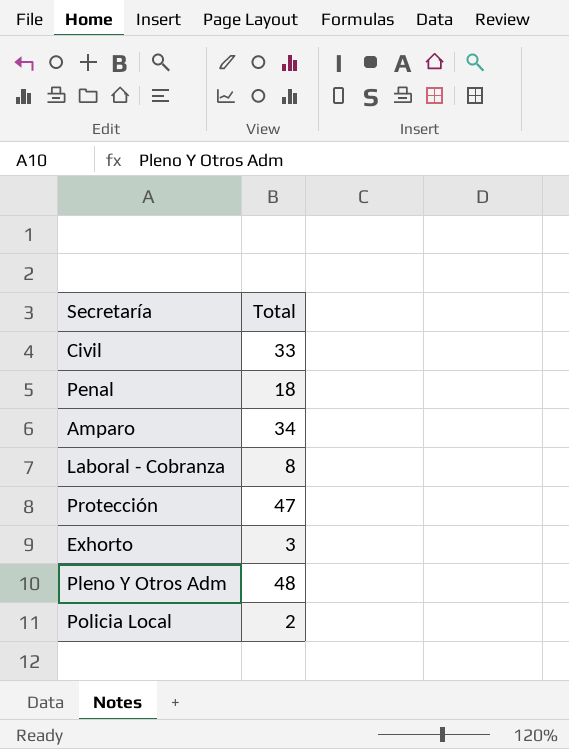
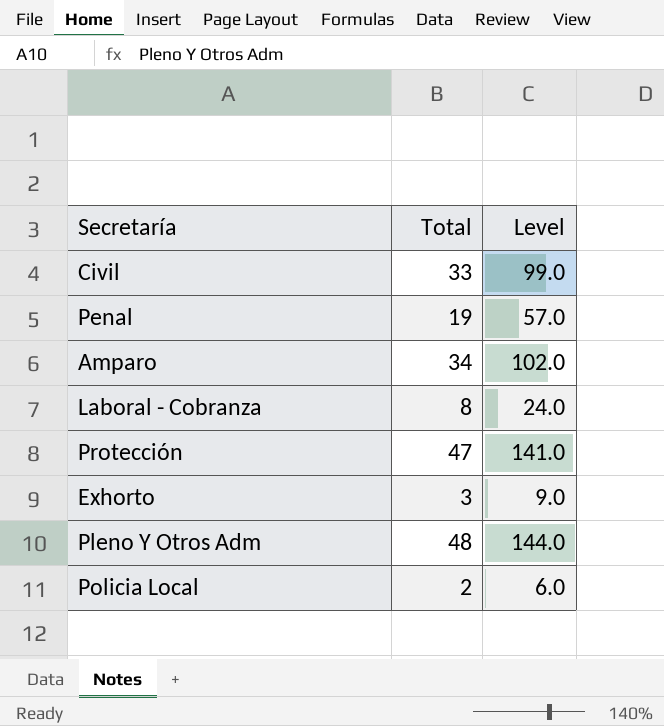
column Level | formula: none -> [Total] * 3
Penal | Total: 18 -> 19

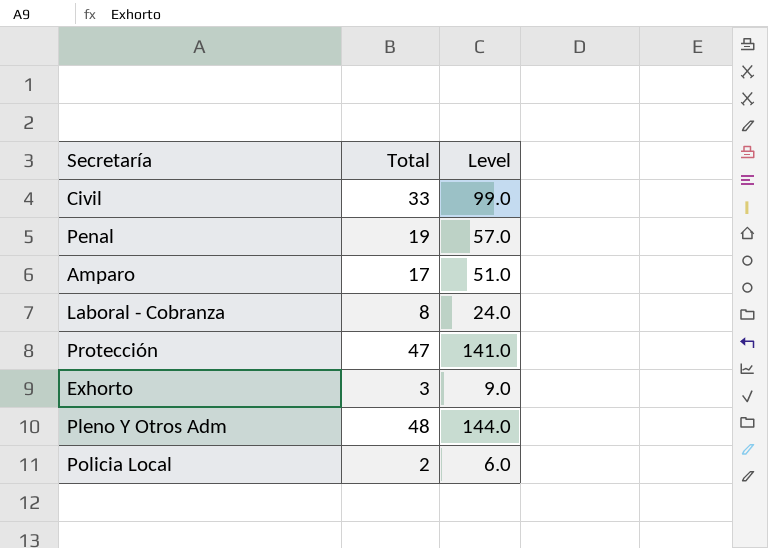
Amparo | Total: 34 -> 17
Amparo | Level: 102.0 -> 51.0

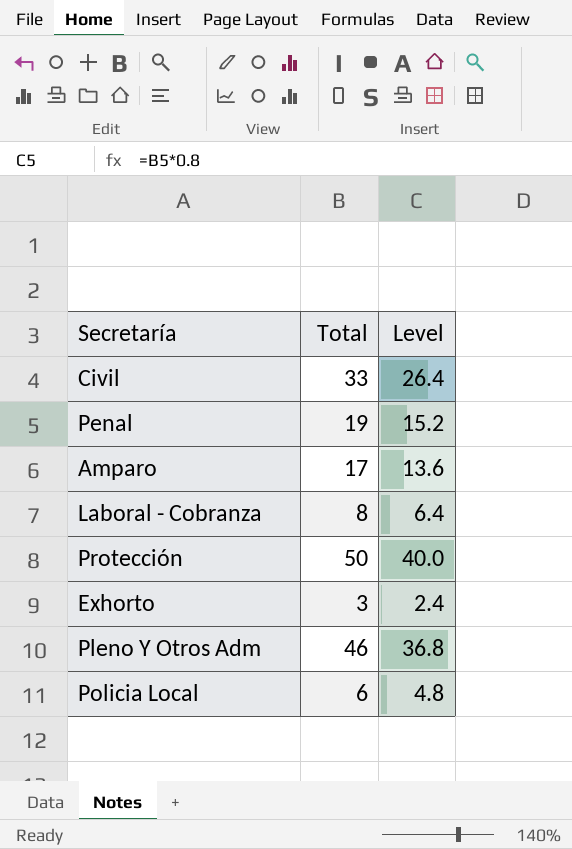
column Level | formula: [Total] * 3 -> [Total] * 0.8
Protección | Total: 47 -> 50
Pleno Y Otros Adm | Total: 48 -> 46
Policia Local | Total: 2 -> 6

